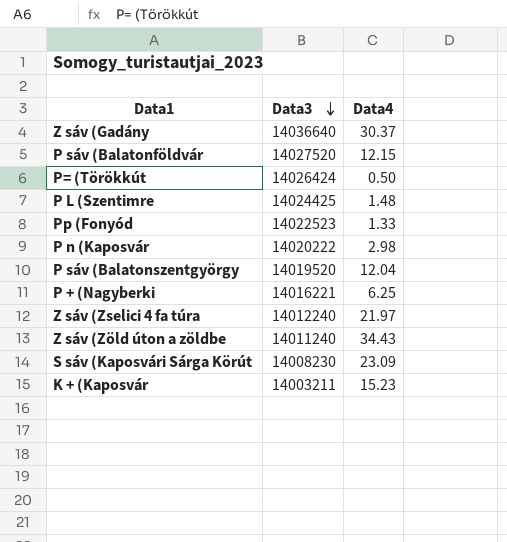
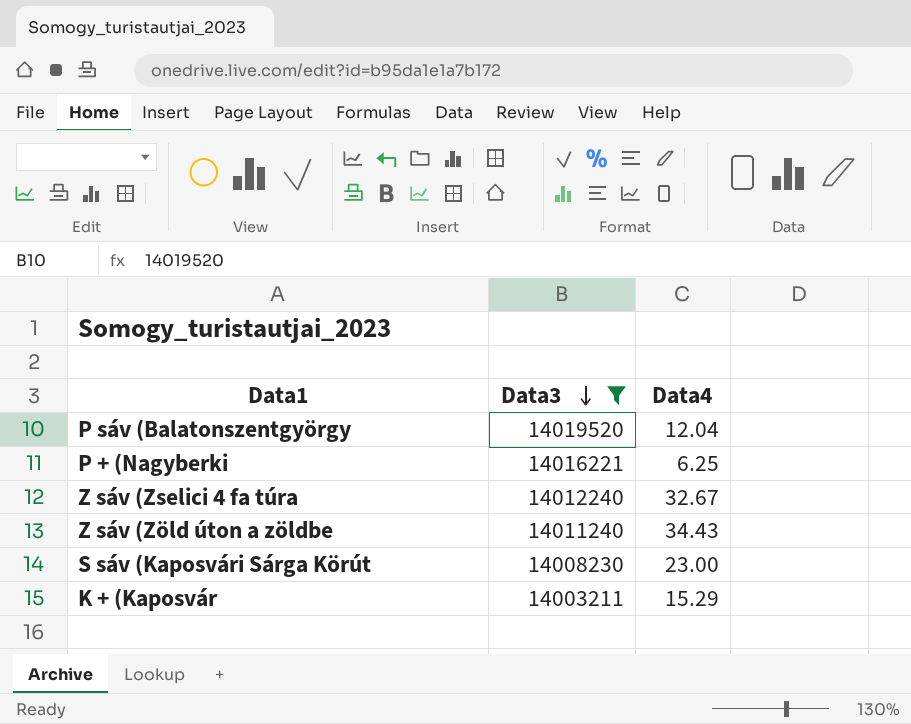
filter: none -> Data3 <= 14019520
Z sáv (Zselici 4 fa túra | Data4: 21.97 -> 32.67
S sáv (Kaposvári Sárga Körút | Data4: 23.09 -> 23.00
K + (Kaposvár | Data4: 15.23 -> 15.29

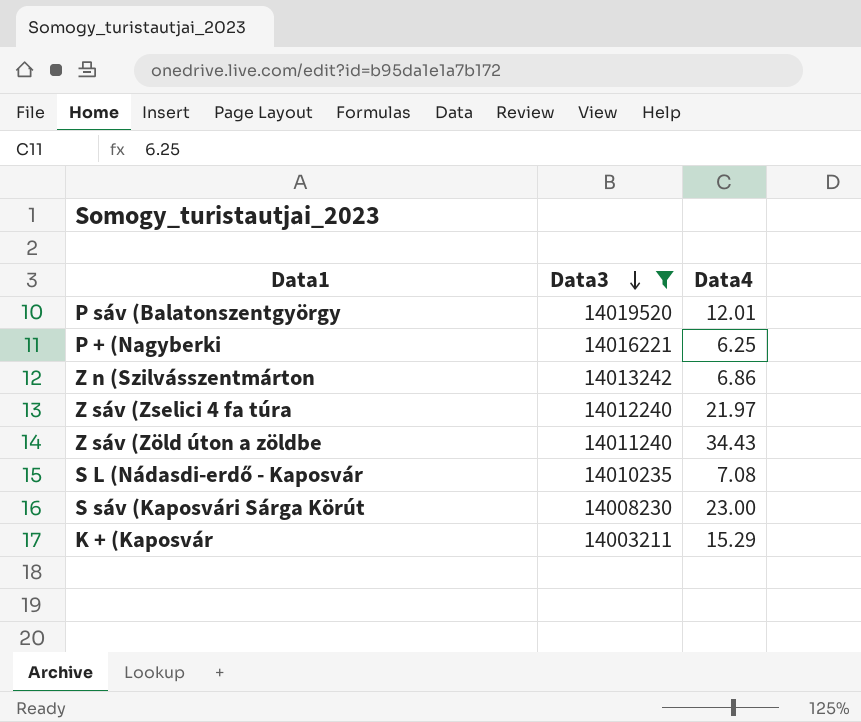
P sáv (Balatonszentgyörgy | Data4: 12.04 -> 12.01
row Z n (Szilvásszentmárton: none -> 14013242 | 6.86
Z sáv (Zselici 4 fa túra | Data4: 32.67 -> 21.97
row S L (Nádasdi-erdő - Kaposvár: none -> 14010235 | 7.08

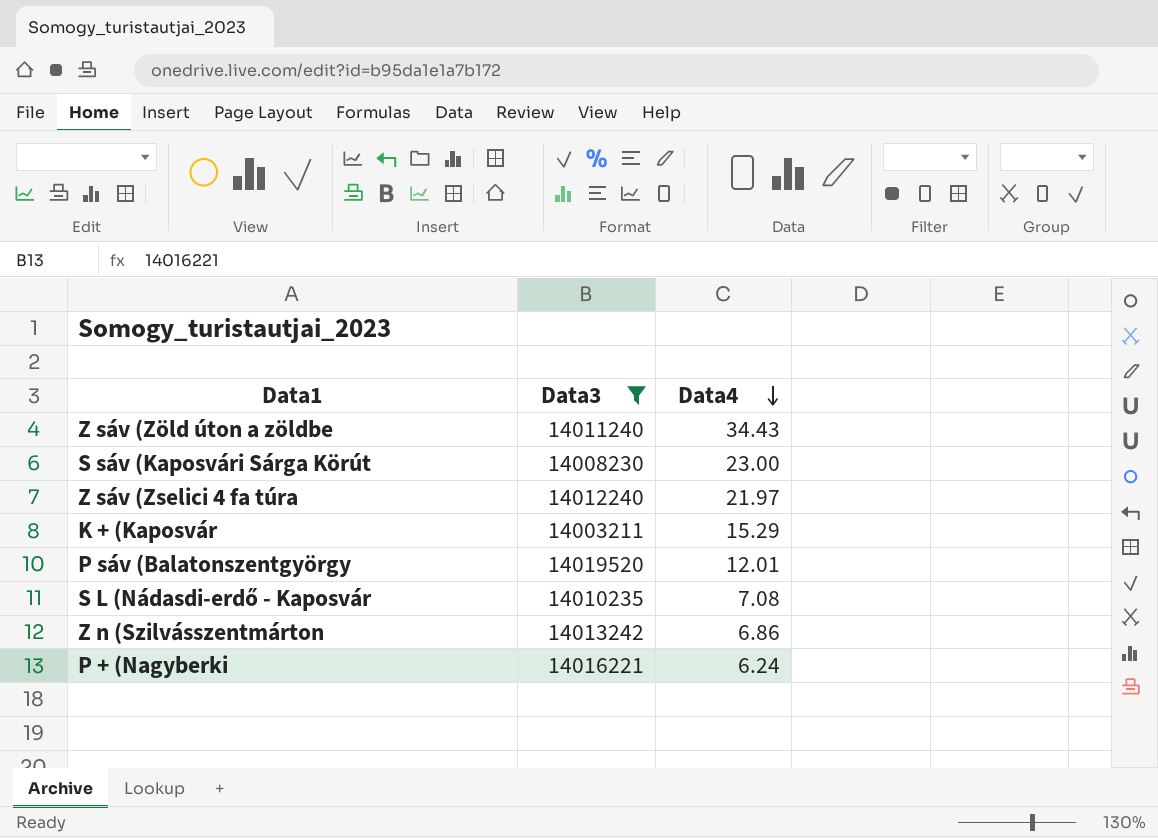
row order: Data3 descending -> Data4 descending
P + (Nagyberki | Data4: 6.25 -> 6.24

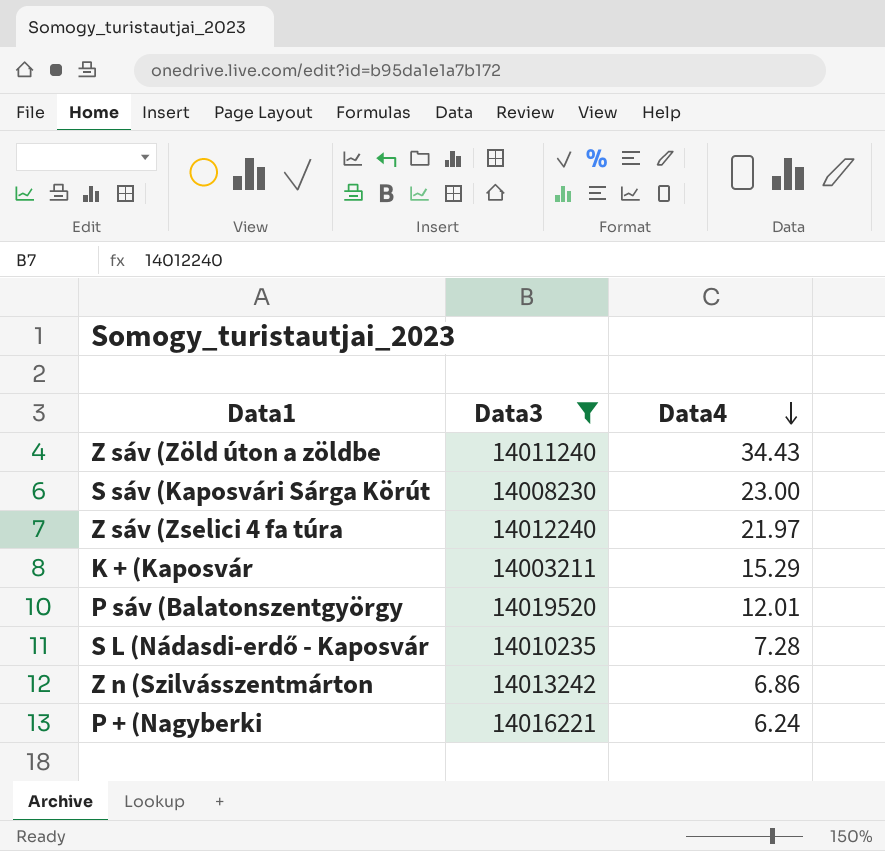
S L (Nádasdi-erdő - Kaposvár | Data4: 7.08 -> 7.28

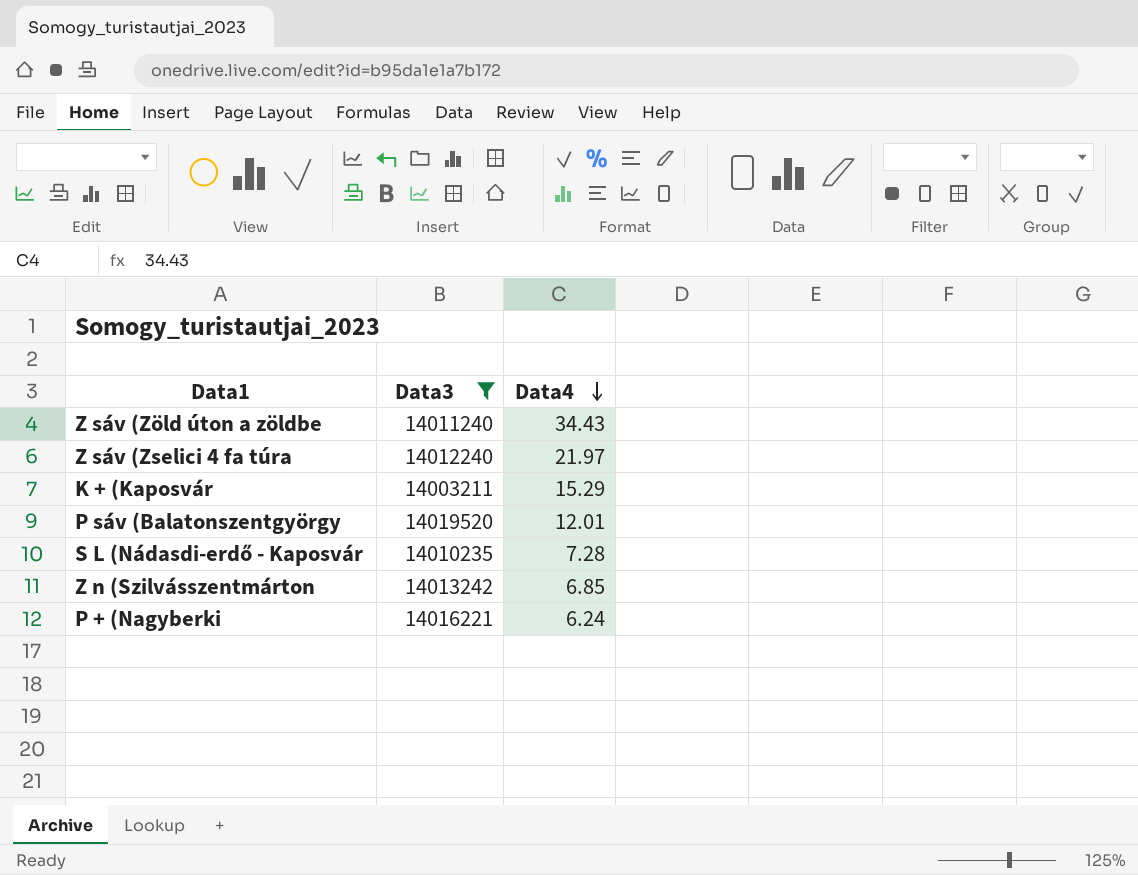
row S sáv (Kaposvári Sárga Körút: 14008230 | 23.00 -> none
Z n (Szilvásszentmárton | Data4: 6.86 -> 6.85

